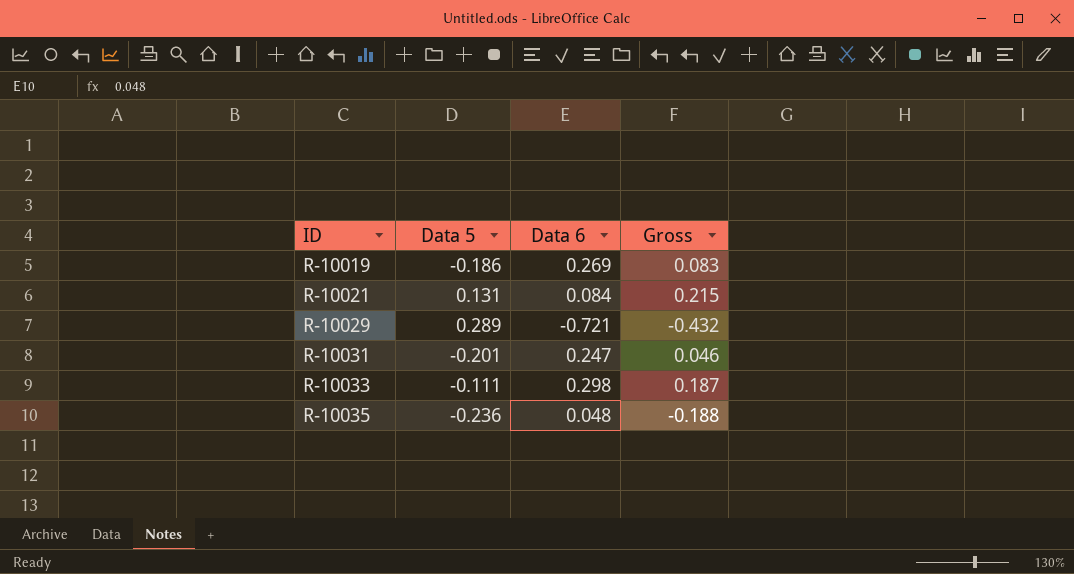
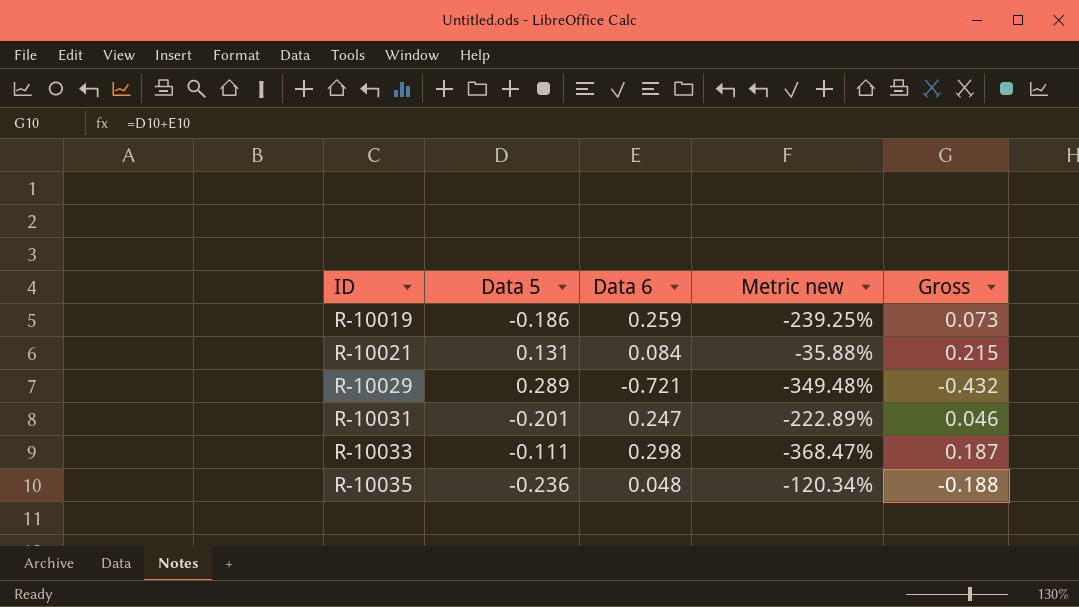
column Metric new | formula: none -> ([Data 6] - [Data 5]) / [Data 5]
R-10019 | Data 6: 0.269 -> 0.259
R-10019 | Gross: 0.083 -> 0.073

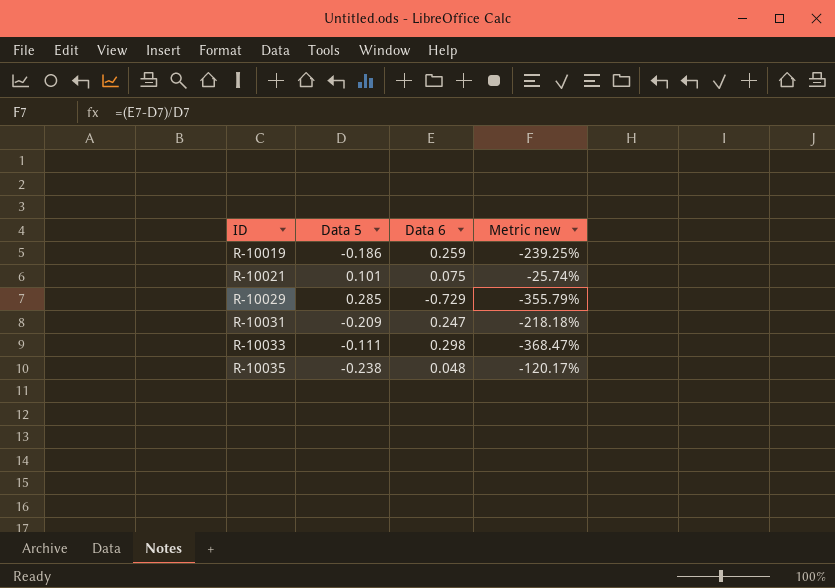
column Gross | formula: [Data 5] + [Data 6] -> none
R-10021 | Data 5: 0.131 -> 0.101
R-10021 | Data 6: 0.084 -> 0.075
R-10021 | Metric new: -35.88% -> -25.74%
R-10029 | Data 5: 0.289 -> 0.285
R-10029 | Data 6: -0.721 -> -0.729
R-10029 | Metric new: -349.48% -> -355.79%
R-10031 | Data 5: -0.201 -> -0.209
R-10031 | Metric new: -222.89% -> -218.18%
R-10035 | Data 5: -0.236 -> -0.238
R-10035 | Metric new: -120.34% -> -120.17%

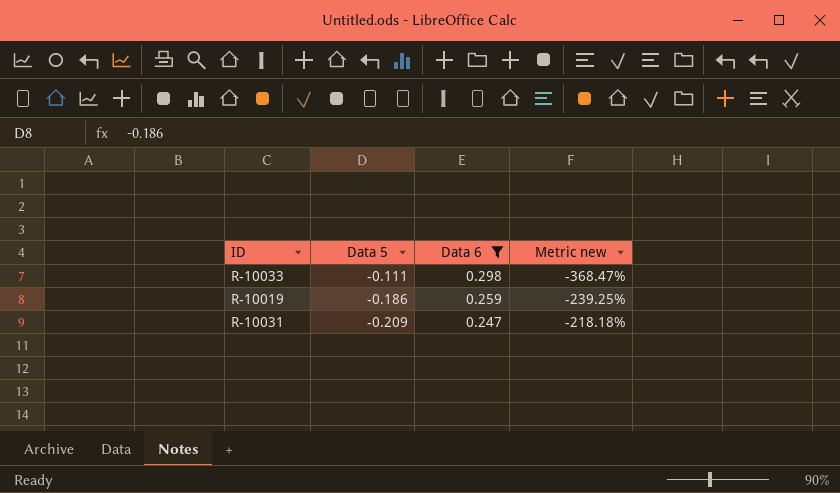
filter: none -> Data 6 >= 0.247
row order: ID ascending -> Data 5 descending

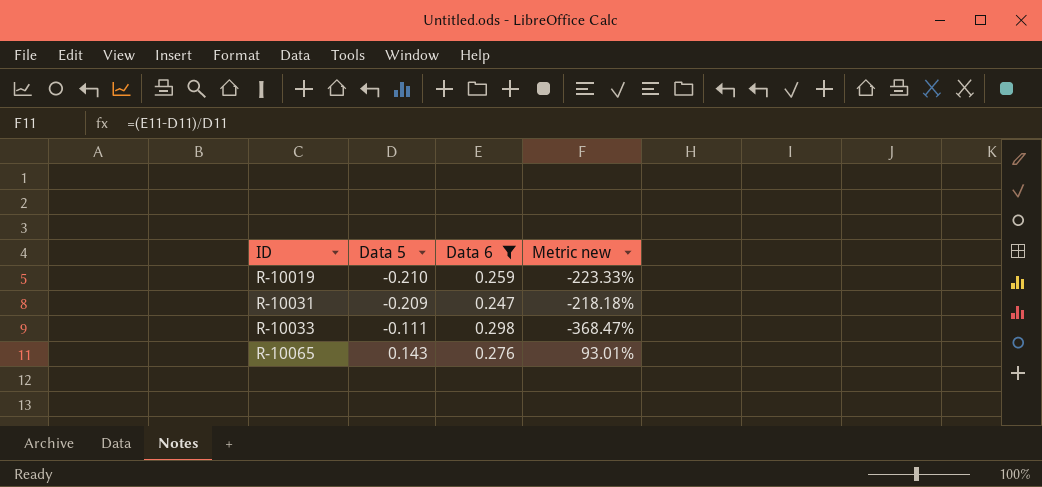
row order: Data 5 descending -> ID ascending
R-10019 | Data 5: -0.186 -> -0.210
R-10019 | Metric new: -239.25% -> -223.33%
row R-10065: none -> 0.143 | 0.276 | 93.01%

